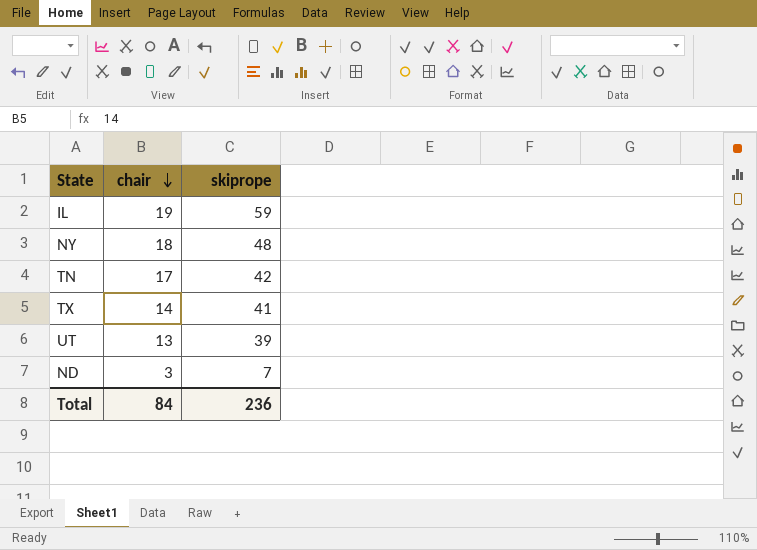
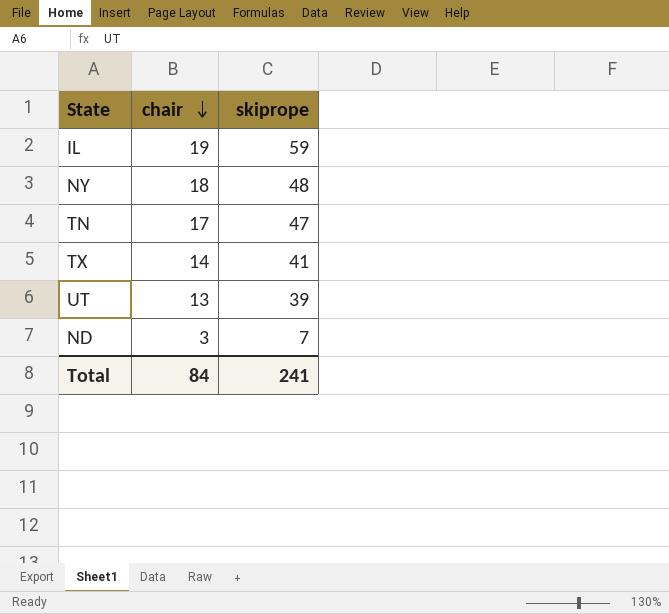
TN | skiprope: 42 -> 47
Total | skiprope: 236 -> 241

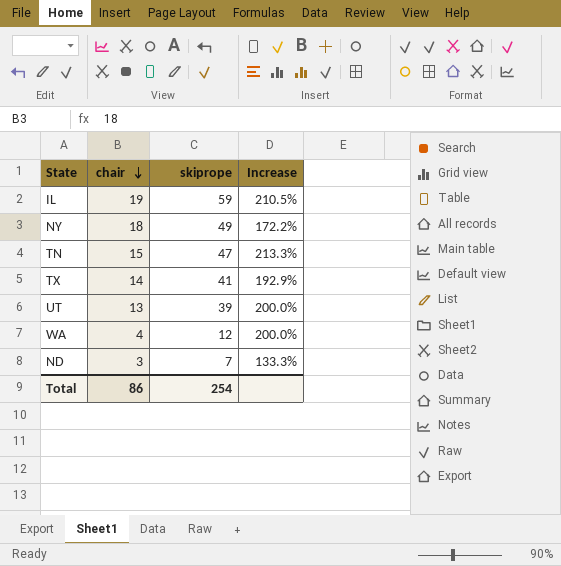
column Increase | formula: none -> ([skiprope] - [chair]) / [chair]
NY | skiprope: 48 -> 49
TN | chair: 17 -> 15
row WA: none -> 4 | 12 | 200.0%
Total | chair: 84 -> 86
Total | skiprope: 241 -> 254

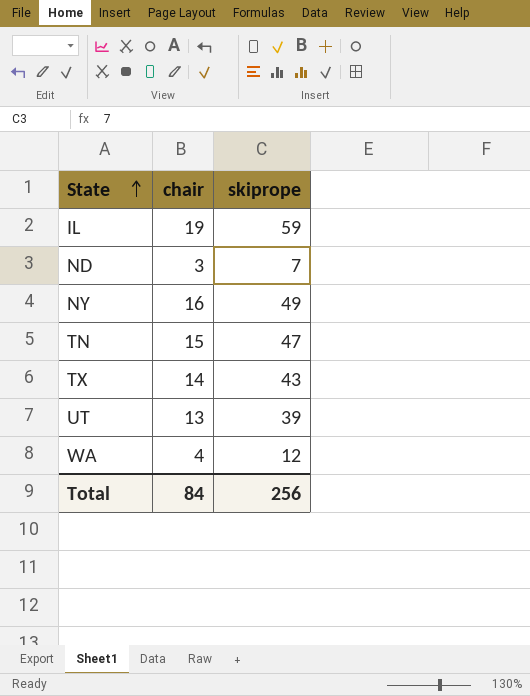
row order: chair descending -> State ascending
column Increase | formula: ([skiprope] - [chair]) / [chair] -> none
NY | chair: 18 -> 16
TX | skiprope: 41 -> 43
Total | chair: 86 -> 84
Total | skiprope: 254 -> 256

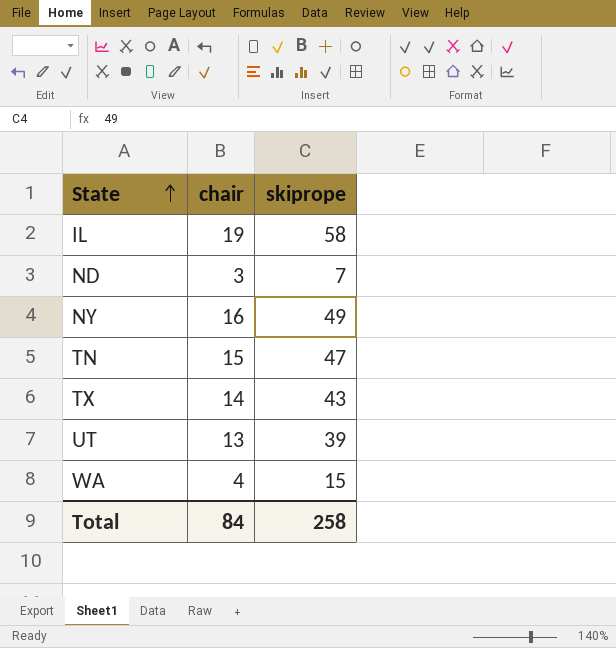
IL | skiprope: 59 -> 58
WA | skiprope: 12 -> 15
Total | skiprope: 256 -> 258

